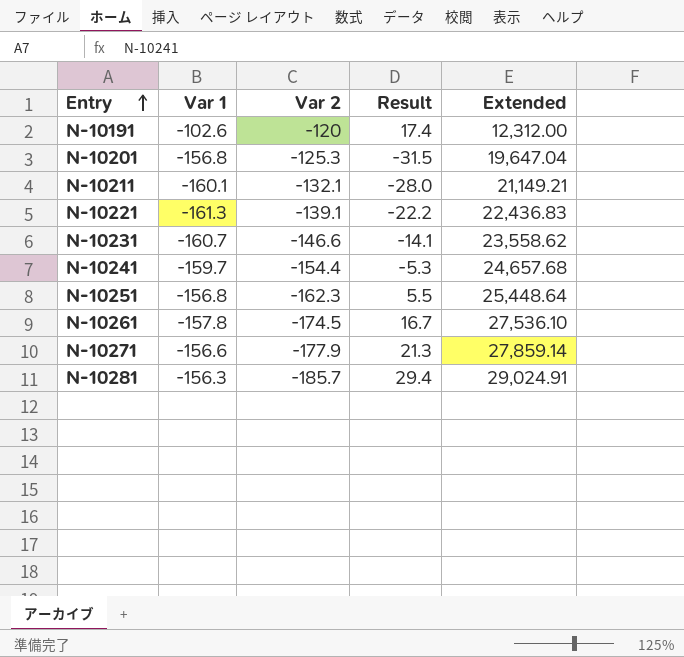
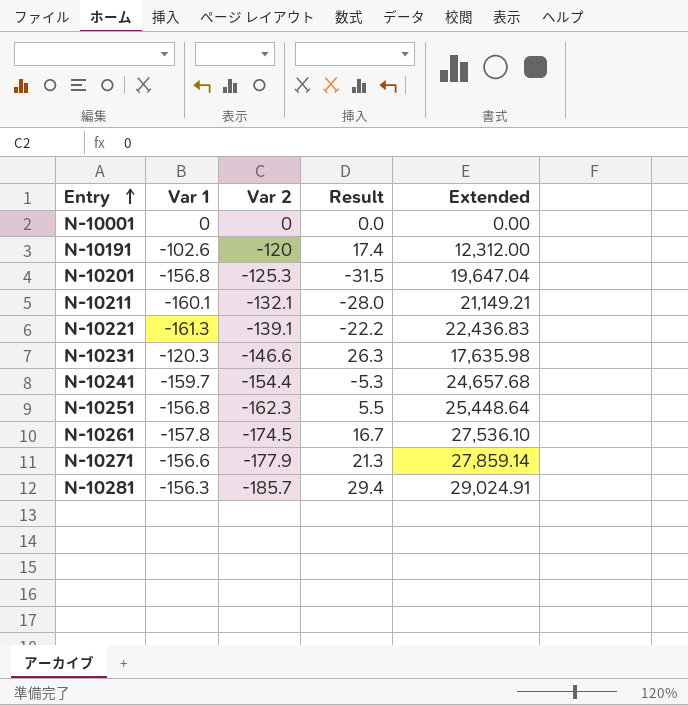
row N-10001: none -> 0 | 0 | 0.0 | 0.00
N-10231 | Var 1: -160.7 -> -120.3
N-10231 | Result: -14.1 -> 26.3
N-10231 | Extended: 23,558.62 -> 17,635.98

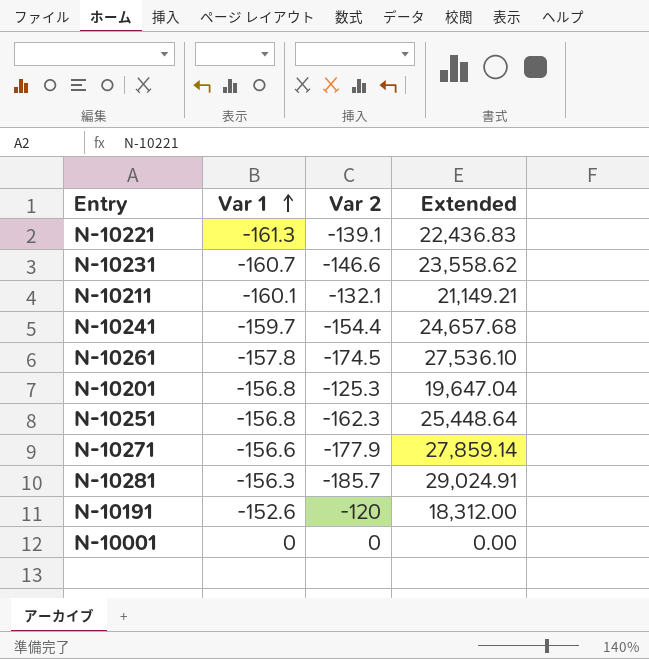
row order: Entry ascending -> Var 1 ascending
column Result | formula: [Var 1] - [Var 2] -> none
N-10231 | Var 1: -120.3 -> -160.7
N-10231 | Extended: 17,635.98 -> 23,558.62
N-10191 | Var 1: -102.6 -> -152.6
N-10191 | Extended: 12,312.00 -> 18,312.00

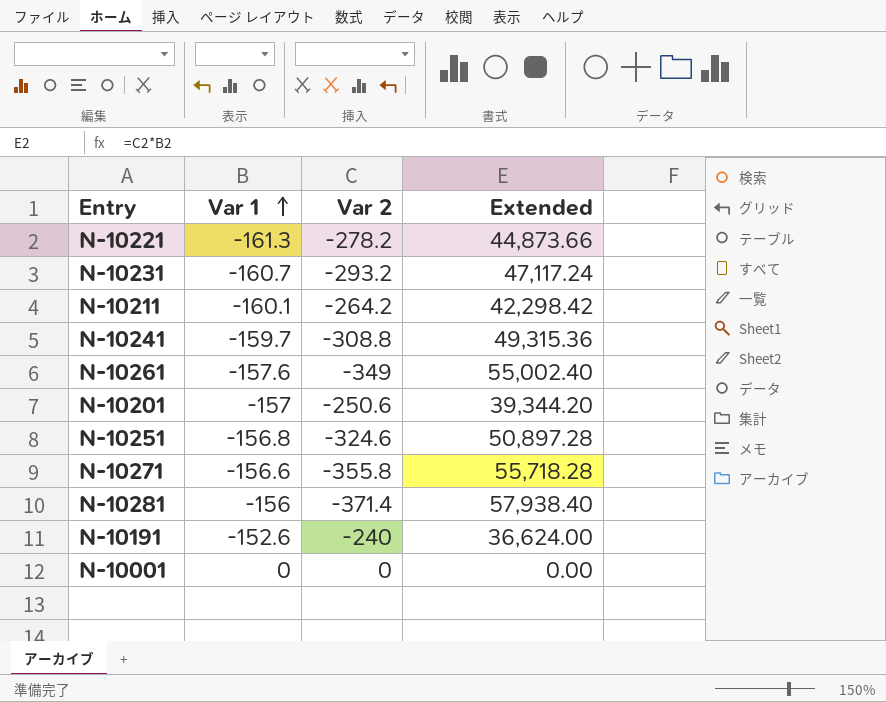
N-10221 | Var 2: -139.1 -> -278.2
N-10221 | Extended: 22,436.83 -> 44,873.66
N-10231 | Var 2: -146.6 -> -293.2
N-10231 | Extended: 23,558.62 -> 47,117.24
N-10211 | Var 2: -132.1 -> -264.2
N-10211 | Extended: 21,149.21 -> 42,298.42
N-10241 | Var 2: -154.4 -> -308.8
N-10241 | Extended: 24,657.68 -> 49,315.36
N-10261 | Var 1: -157.8 -> -157.6
N-10261 | Var 2: -174.5 -> -349
N-10261 | Extended: 27,536.10 -> 55,002.40
N-10201 | Var 1: -156.8 -> -157
N-10201 | Var 2: -125.3 -> -250.6
N-10201 | Extended: 19,647.04 -> 39,344.20
N-10251 | Var 2: -162.3 -> -324.6
N-10251 | Extended: 25,448.64 -> 50,897.28
N-10271 | Var 2: -177.9 -> -355.8
N-10271 | Extended: 27,859.14 -> 55,718.28
N-10281 | Var 1: -156.3 -> -156
N-10281 | Var 2: -185.7 -> -371.4
N-10281 | Extended: 29,024.91 -> 57,938.40
N-10191 | Var 2: -120 -> -240
N-10191 | Extended: 18,312.00 -> 36,624.00

